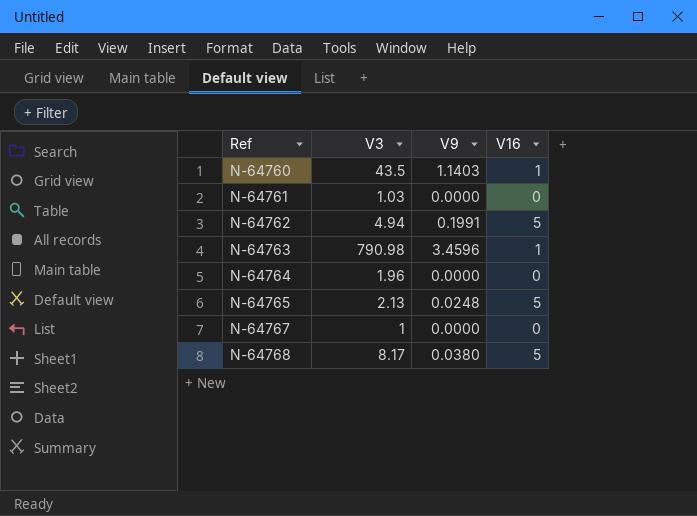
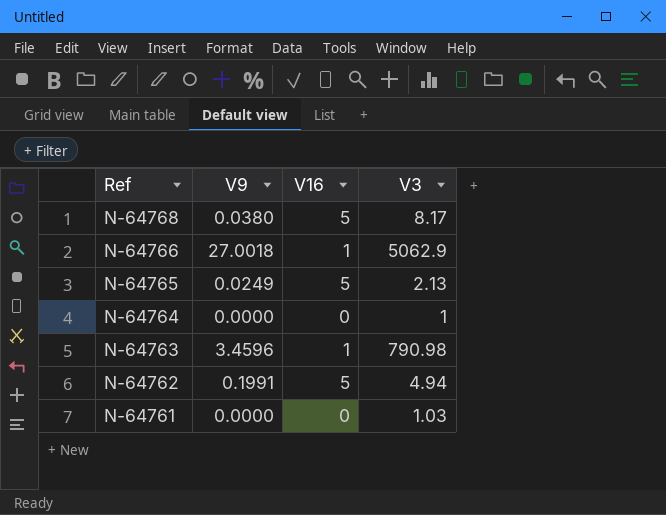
row order: Ref ascending -> Ref descending
column V3 | position: 2 -> 4
row N-64760: 43.5 | 1.1403 | 1 -> none
row N-64767: 1 | 0.0000 | 0 -> none
row N-64766: none -> 27.0018 | 1 | 5062.9
N-64765 | V9: 0.0248 -> 0.0249
N-64764 | V3: 1.96 -> 1

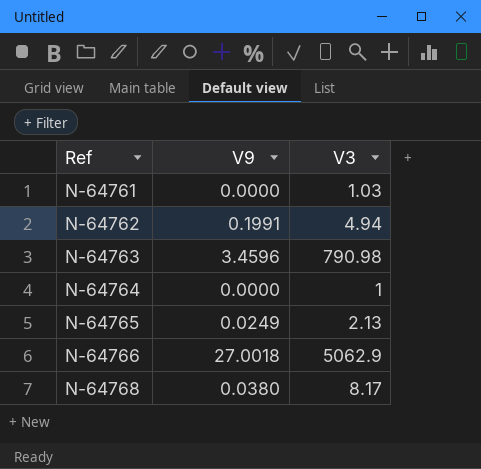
row order: Ref descending -> Ref ascending
column V16 | position: 3 -> none

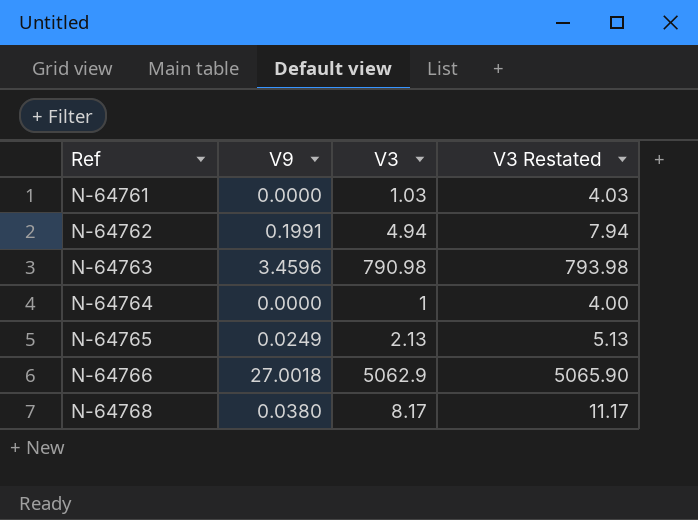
column V3 Restated | formula: none -> [V3] + 3

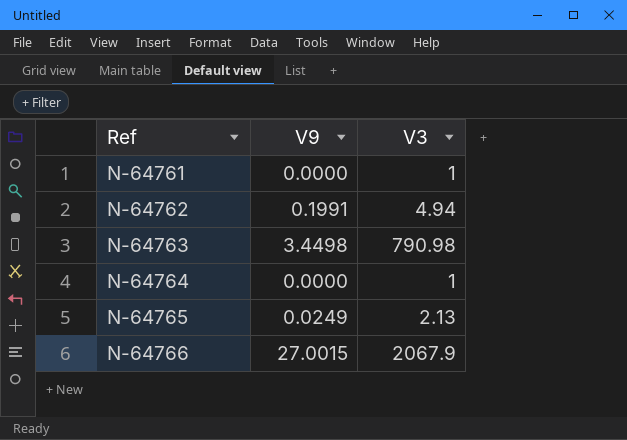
column V3 Restated | formula: [V3] + 3 -> none
row N-64768: 0.0380 | 8.17 | 11.17 -> none
N-64761 | V3: 1.03 -> 1
N-64763 | V9: 3.4596 -> 3.4498
N-64766 | V9: 27.0018 -> 27.0015
N-64766 | V3: 5062.9 -> 2067.9

